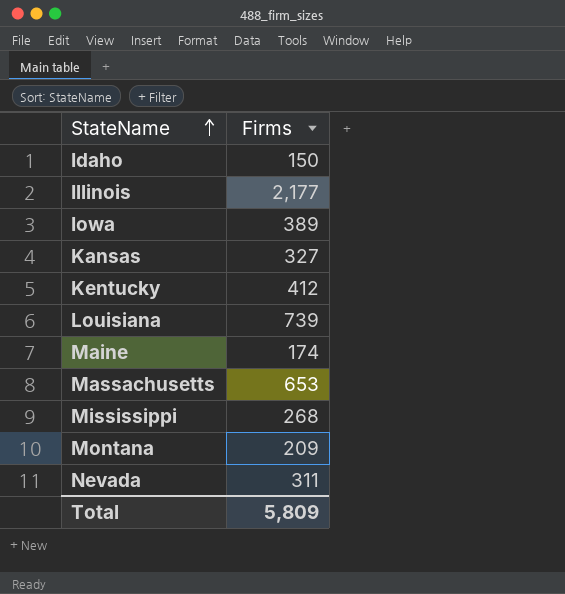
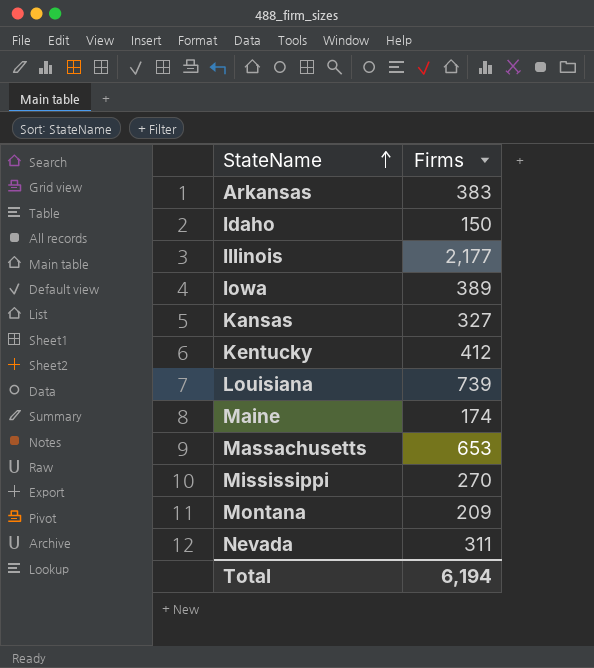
row Arkansas: none -> 383
Mississippi | Firms: 268 -> 270
Total | Firms: 5,809 -> 6,194

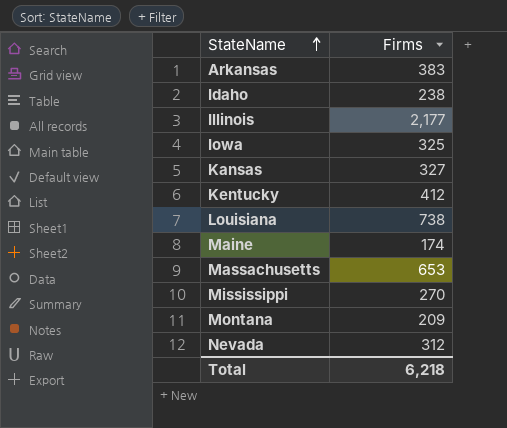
Idaho | Firms: 150 -> 238
Iowa | Firms: 389 -> 325
Louisiana | Firms: 739 -> 738
Nevada | Firms: 311 -> 312
Total | Firms: 6,194 -> 6,218

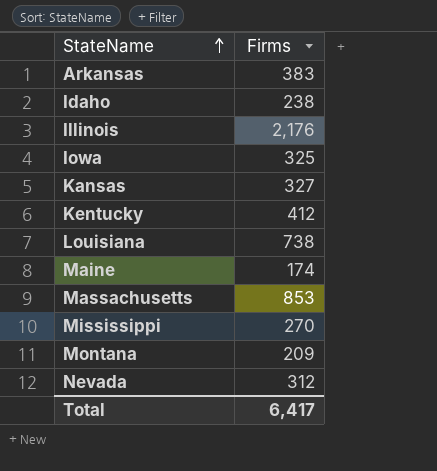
Illinois | Firms: 2,177 -> 2,176
Massachusetts | Firms: 653 -> 853
Total | Firms: 6,218 -> 6,417

